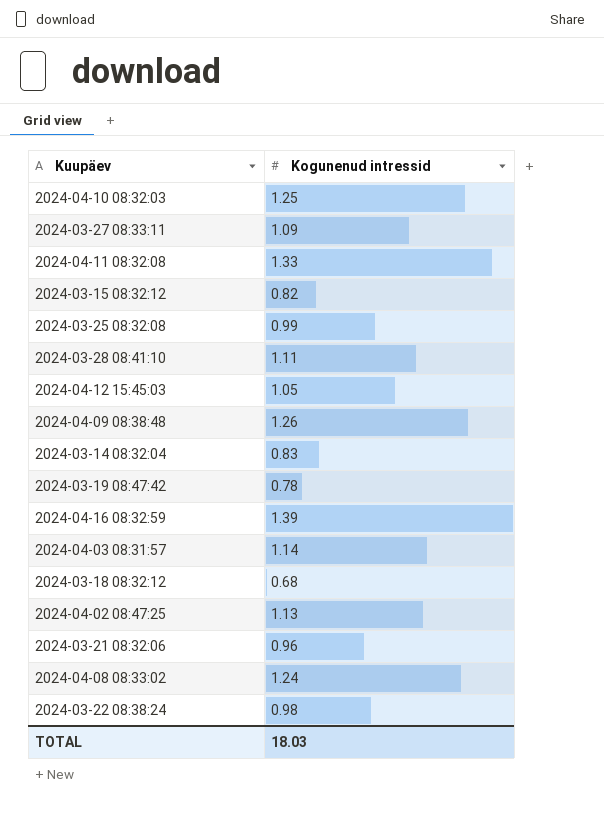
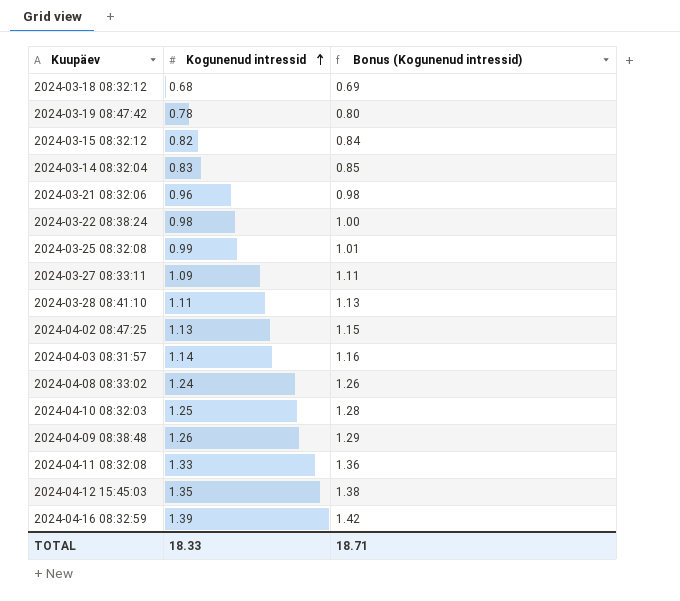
row order: none -> Kogunenud intressid ascending
column Bonus (Kogunenud intressid) | formula: none -> [Kogunenud intressid] * 1.02
2024-04-12 15:45:03 | Kogunenud intressid: 1.05 -> 1.35
TOTAL | Kogunenud intressid: 18.03 -> 18.33

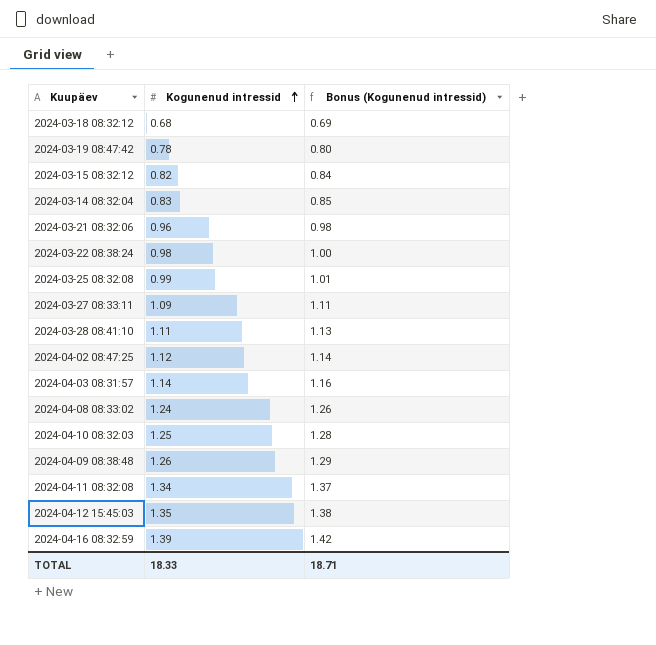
2024-04-02 08:47:25 | Kogunenud intressid: 1.13 -> 1.12
2024-04-02 08:47:25 | Bonus (Kogunenud intressid): 1.15 -> 1.14
2024-04-11 08:32:08 | Kogunenud intressid: 1.33 -> 1.34
2024-04-11 08:32:08 | Bonus (Kogunenud intressid): 1.36 -> 1.37

